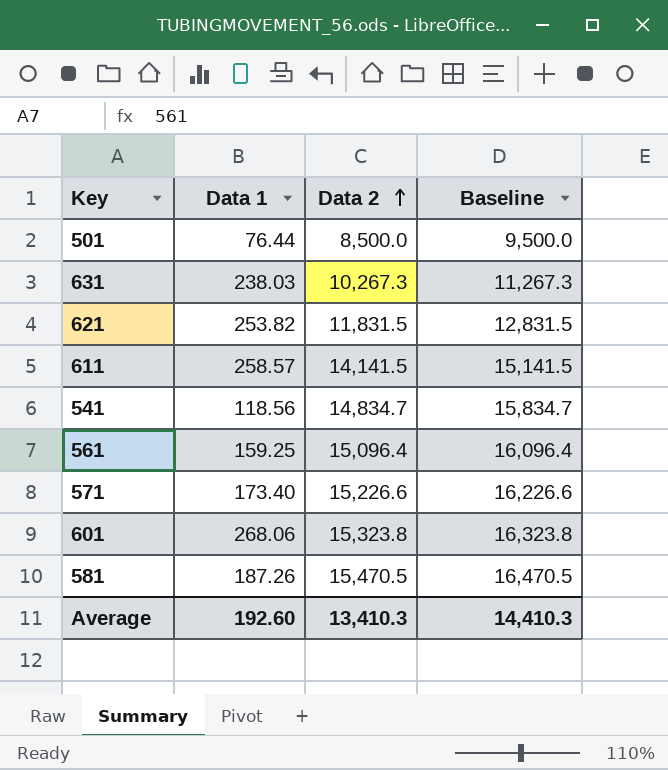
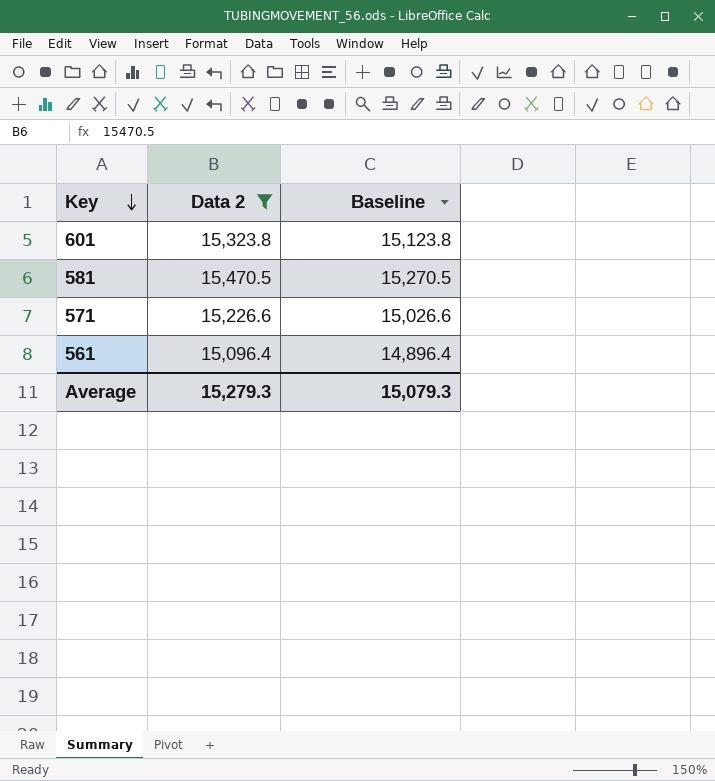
filter: none -> Data 2 >= 15,096.4
row order: Data 2 ascending -> Key descending
column Data 1 | position: 2 -> none
column Baseline | formula: [Data 2] + 1000 -> [Data 2] - 200
Average | Data 2: 13,410.3 -> 15,279.3
Average | Baseline: 14,410.3 -> 15,079.3

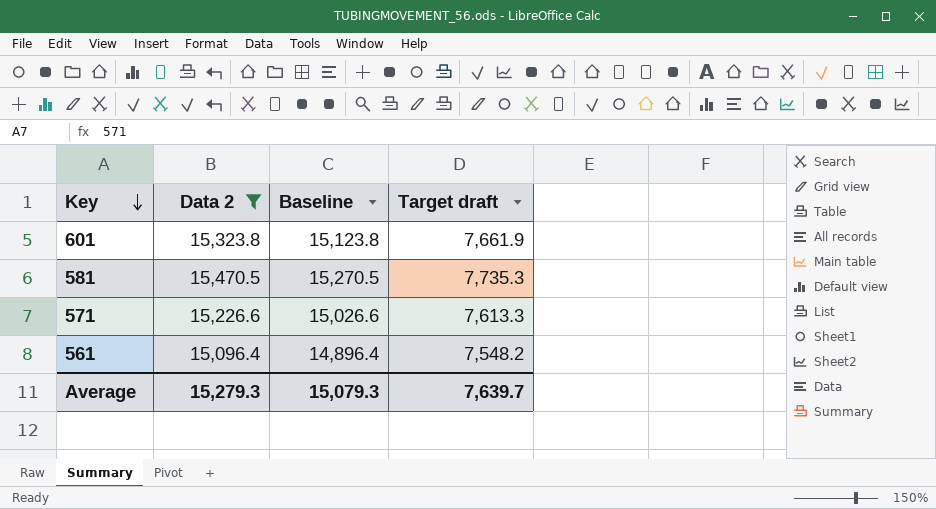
column Target draft | formula: none -> [Data 2] * 0.5

